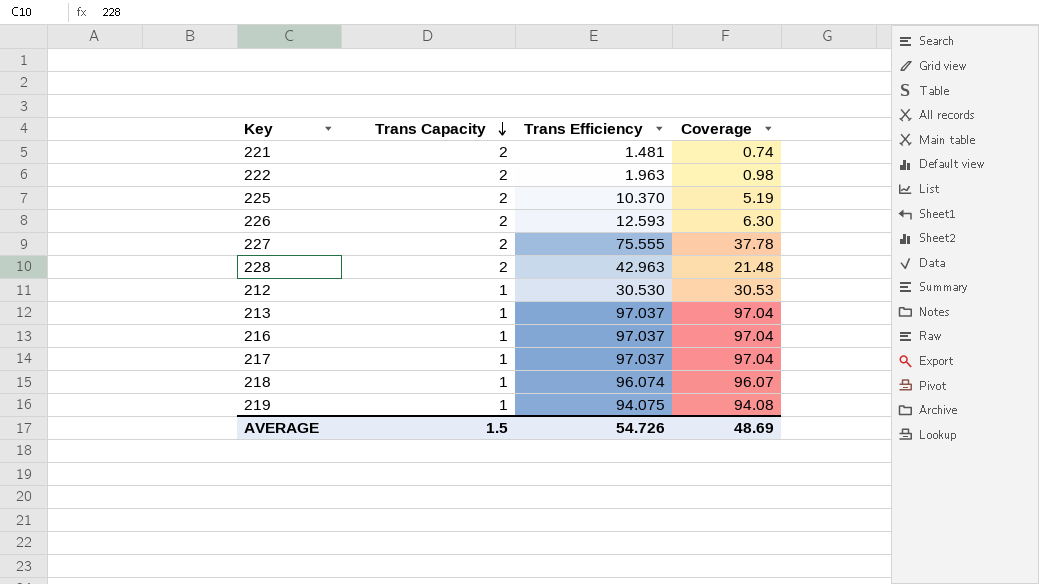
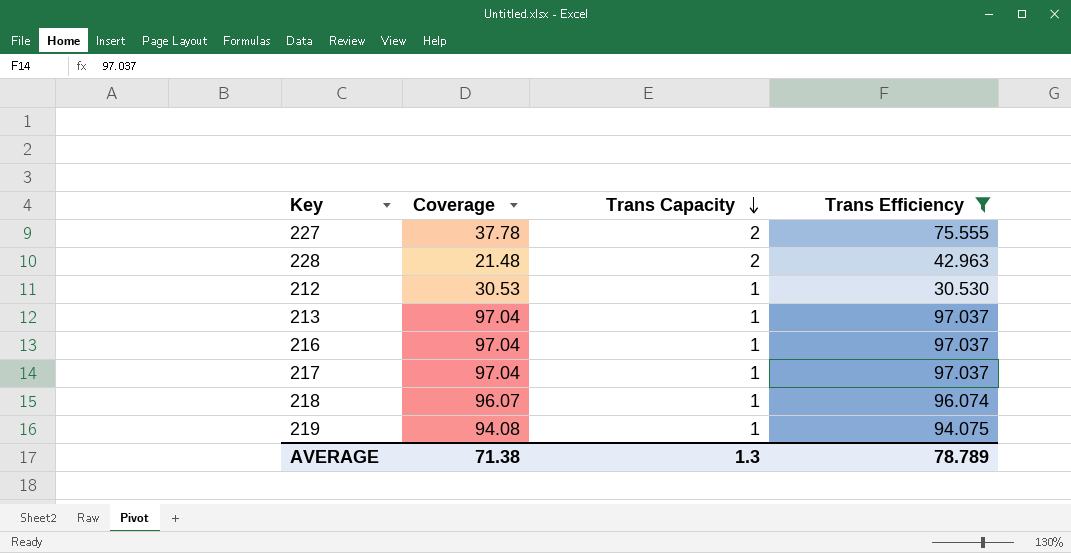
filter: none -> Trans Efficiency >= 30.530
column Coverage | position: 4 -> 2
AVERAGE | Coverage: 48.69 -> 71.38
AVERAGE | Trans Capacity: 1.5 -> 1.3
AVERAGE | Trans Efficiency: 54.726 -> 78.789

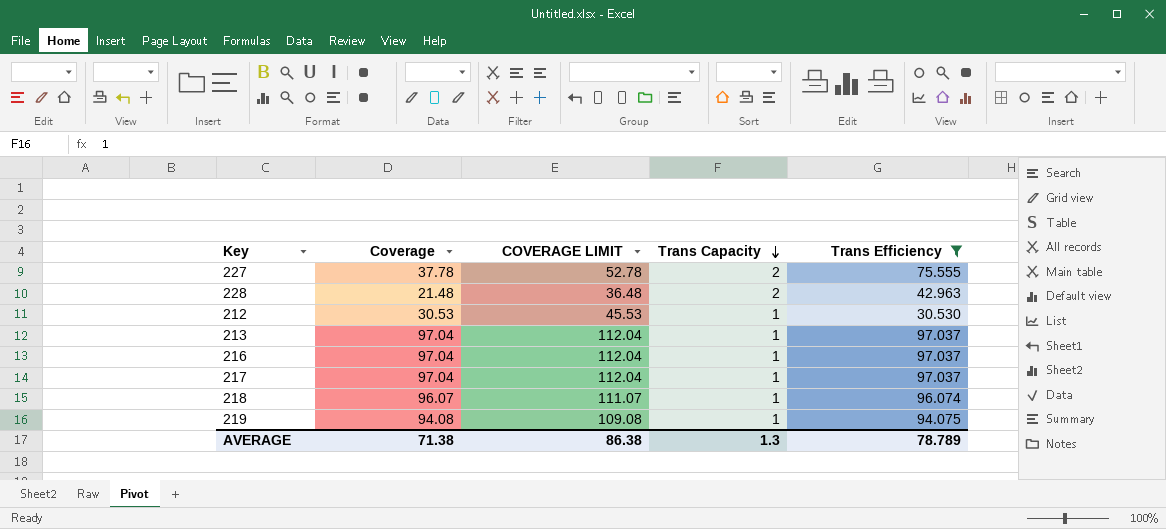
column COVERAGE LIMIT | formula: none -> [Coverage] + 15

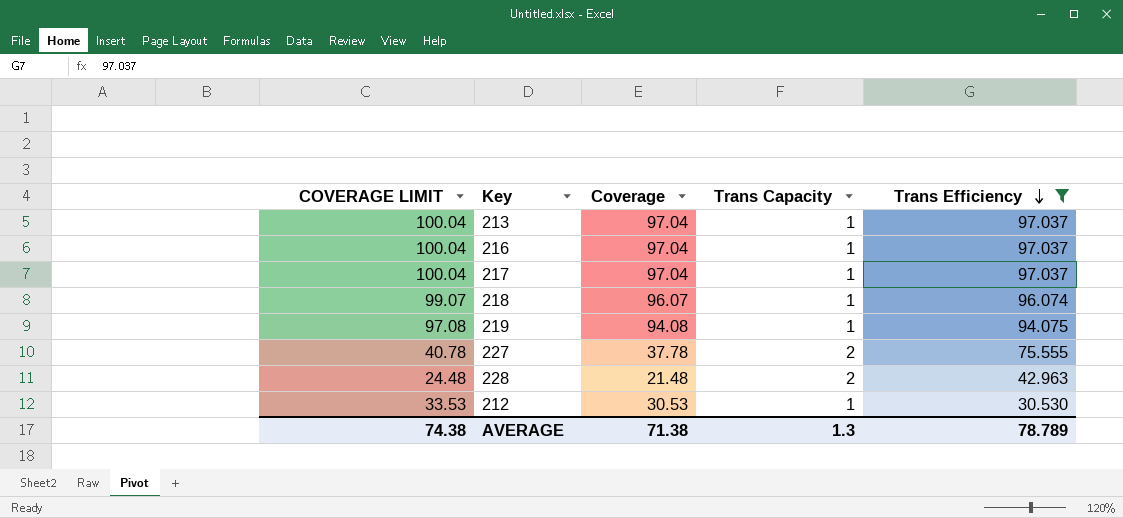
row order: Trans Capacity descending -> Trans Efficiency descending
column COVERAGE LIMIT | formula: [Coverage] + 15 -> [Coverage] + 3
column COVERAGE LIMIT | position: 3 -> 1
AVERAGE | COVERAGE LIMIT: 86.38 -> 74.38

